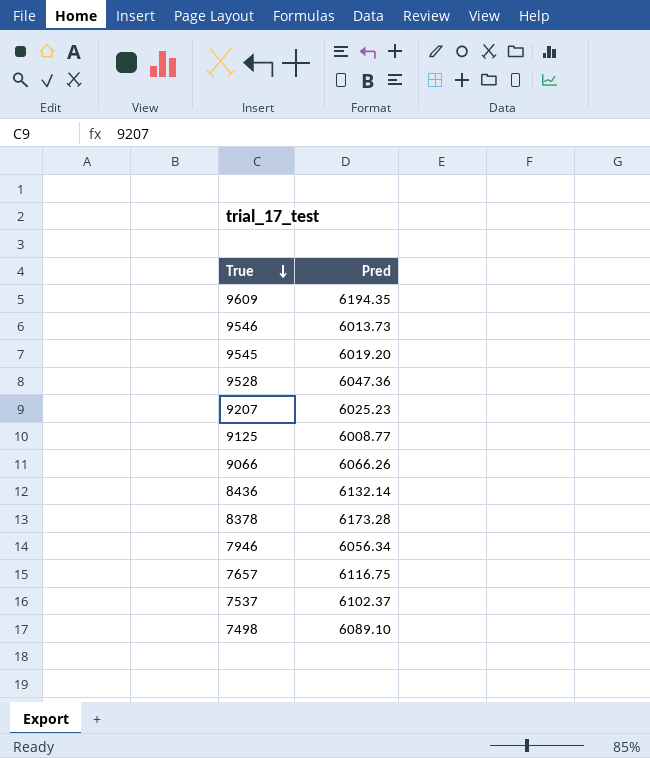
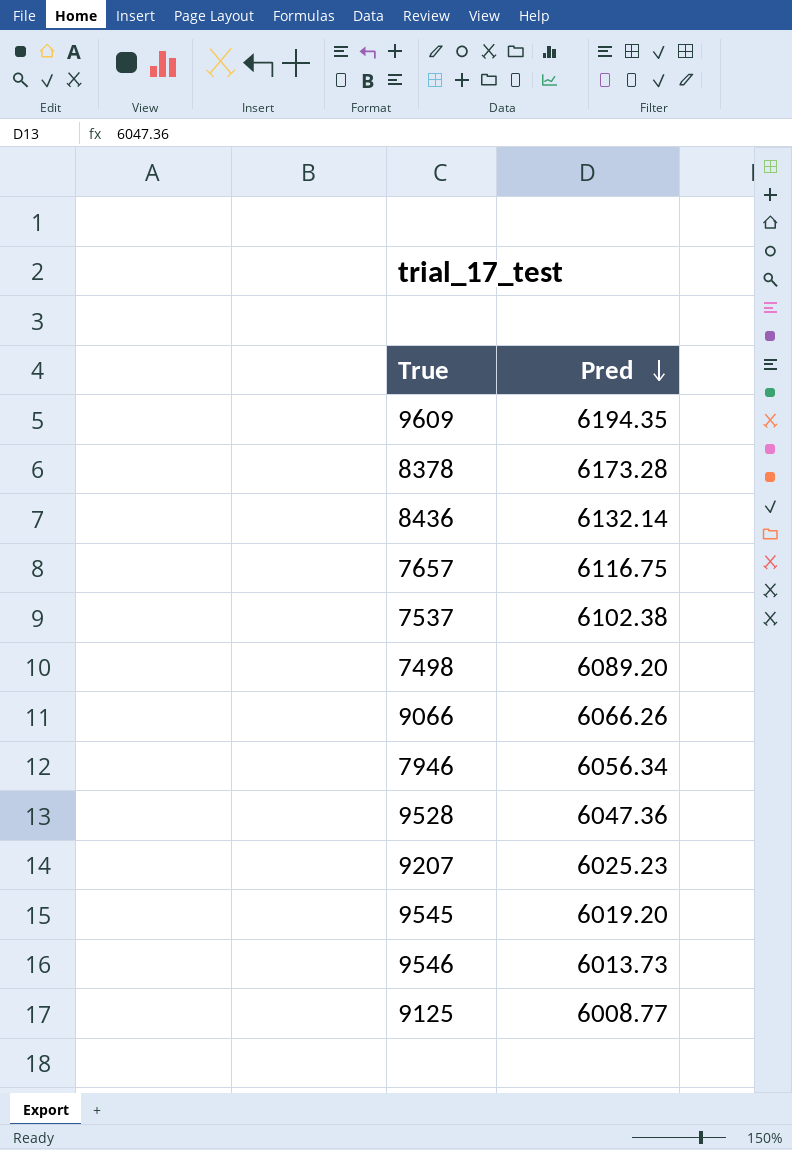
row order: True descending -> Pred descending
7537 | Pred: 6102.37 -> 6102.38
7498 | Pred: 6089.10 -> 6089.20

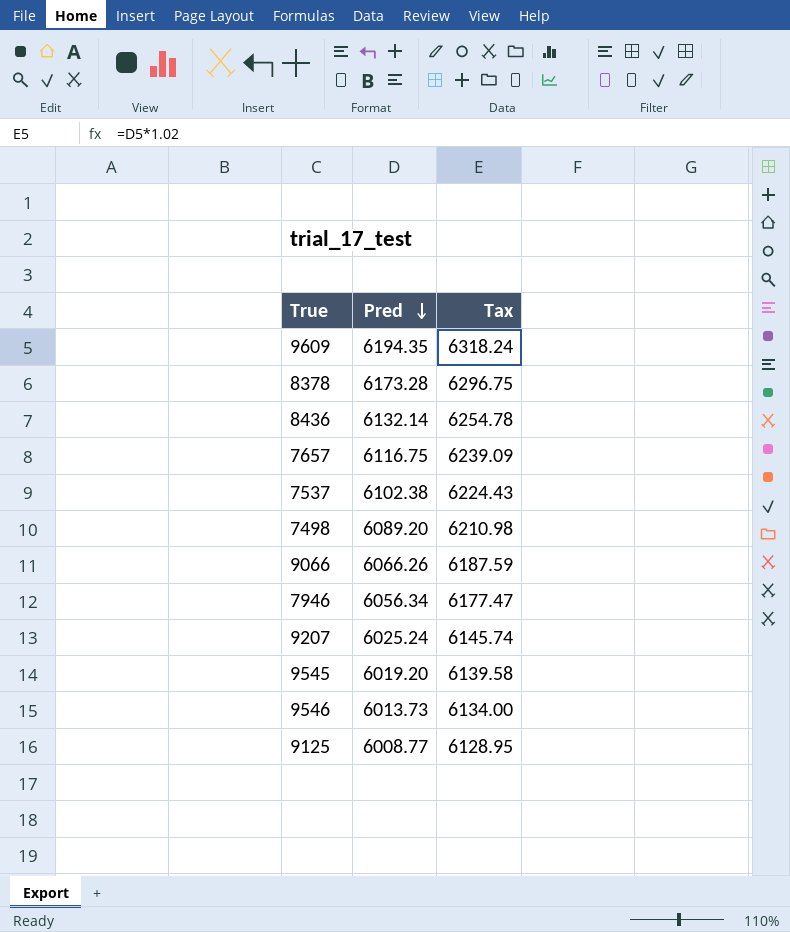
column Tax | formula: none -> [Pred] * 1.02
row 9528: 6047.36 -> none
9207 | Pred: 6025.23 -> 6025.24

